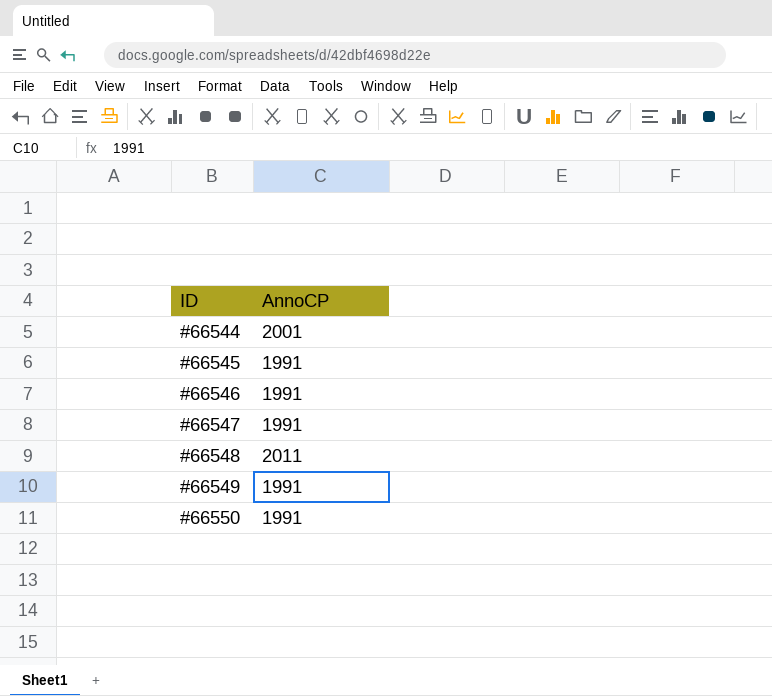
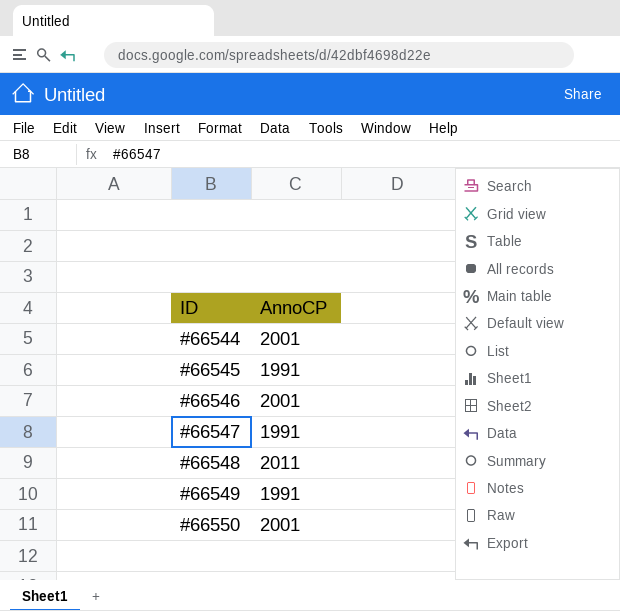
#66546 | AnnoCP: 1991 -> 2001
#66550 | AnnoCP: 1991 -> 2001

